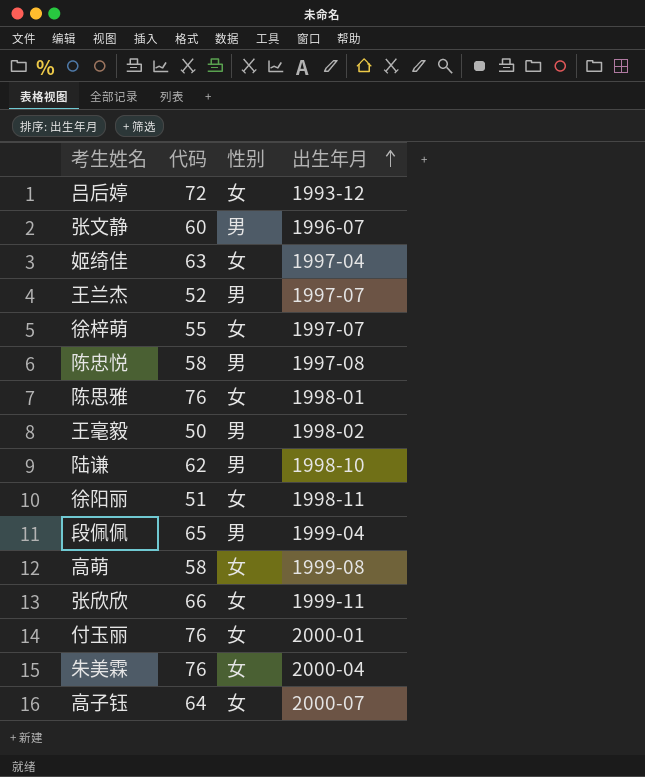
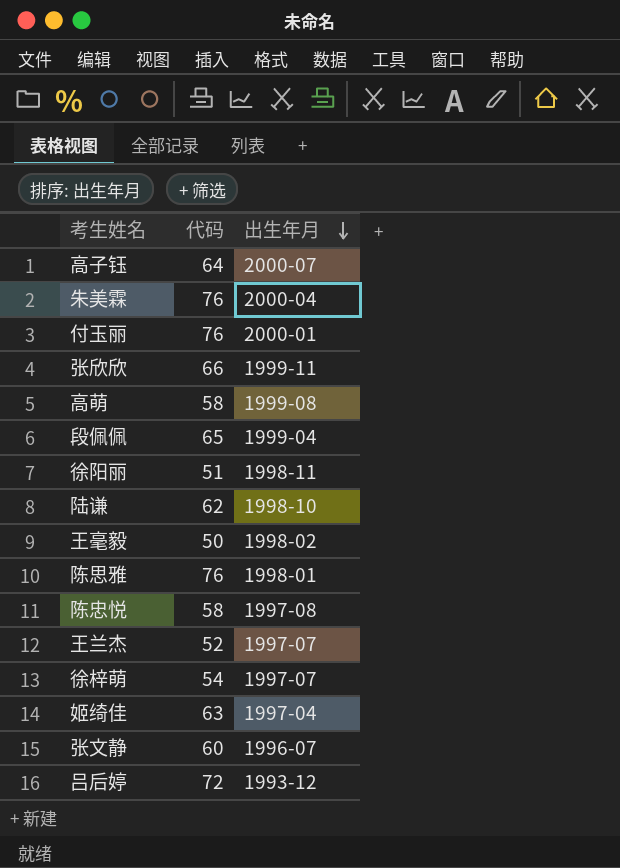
row order: 出生年月 ascending -> 出生年月 descending
column 性别 | position: 3 -> none
徐梓萌 | 代码: 55 -> 54

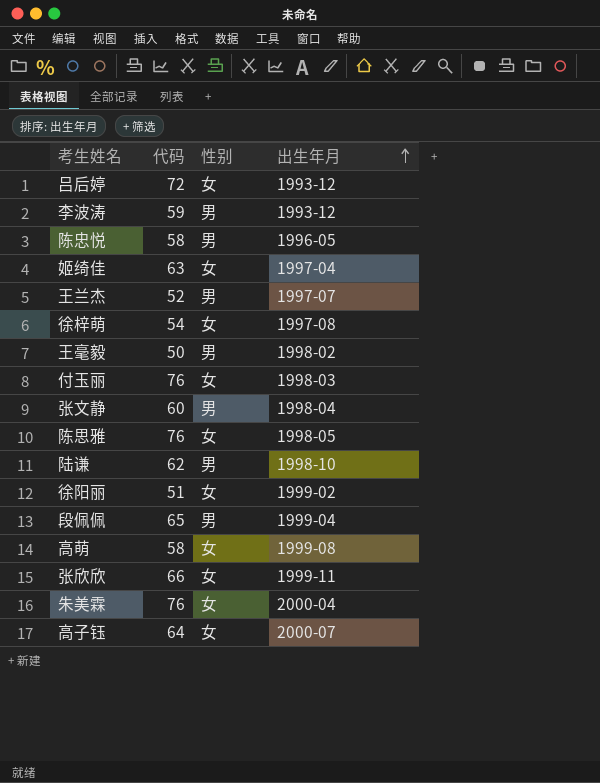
row order: 出生年月 descending -> 出生年月 ascending
column 性别 | position: none -> 3
row 李波涛: none -> 59 | 男 | 1993-12
陈忠悦 | 出生年月: 1997-08 -> 1996-05
徐梓萌 | 出生年月: 1997-07 -> 1997-08
付玉丽 | 出生年月: 2000-01 -> 1998-03
张文静 | 出生年月: 1996-07 -> 1998-04
陈思雅 | 出生年月: 1998-01 -> 1998-05
徐阳丽 | 出生年月: 1998-11 -> 1999-02

